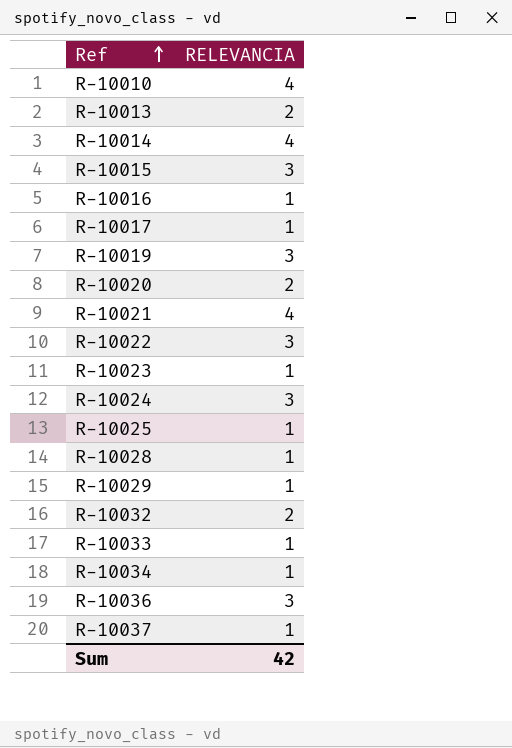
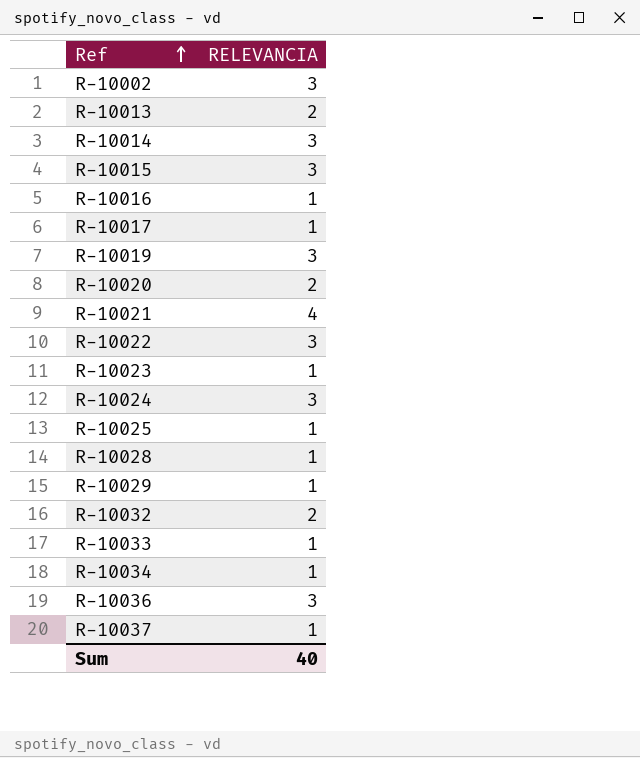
row R-10010: 4 -> none
row R-10002: none -> 3
R-10014 | RELEVANCIA: 4 -> 3
Sum | RELEVANCIA: 42 -> 40

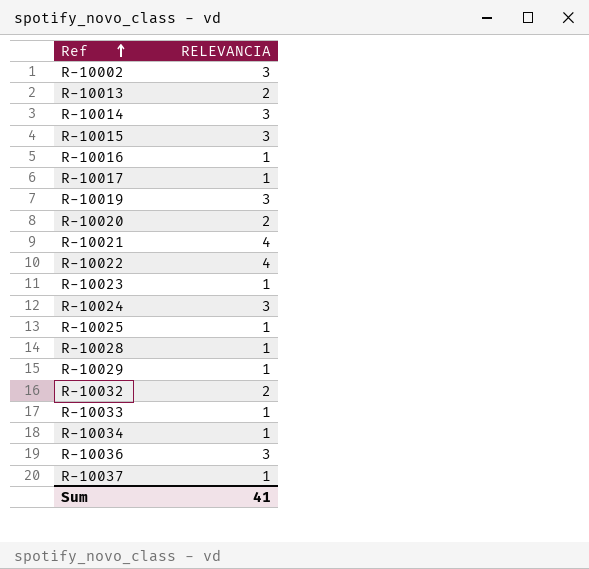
R-10022 | RELEVANCIA: 3 -> 4
Sum | RELEVANCIA: 40 -> 41

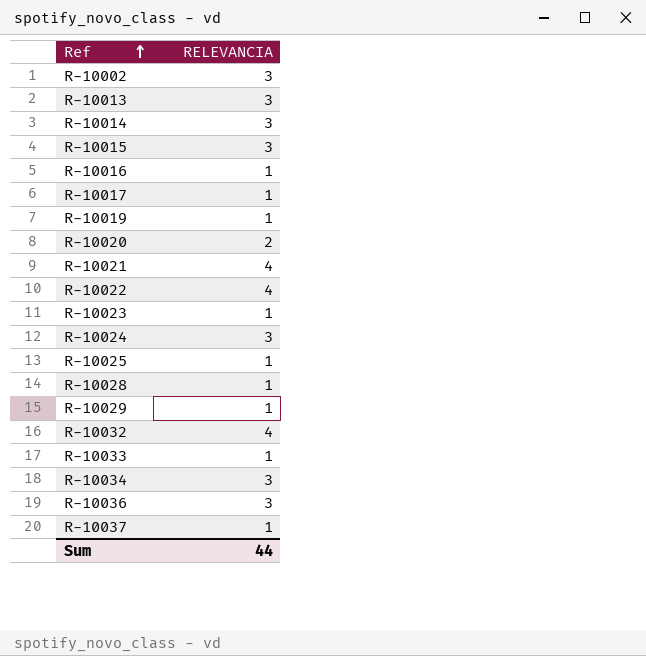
R-10013 | RELEVANCIA: 2 -> 3
R-10019 | RELEVANCIA: 3 -> 1
R-10032 | RELEVANCIA: 2 -> 4
R-10034 | RELEVANCIA: 1 -> 3
Sum | RELEVANCIA: 41 -> 44

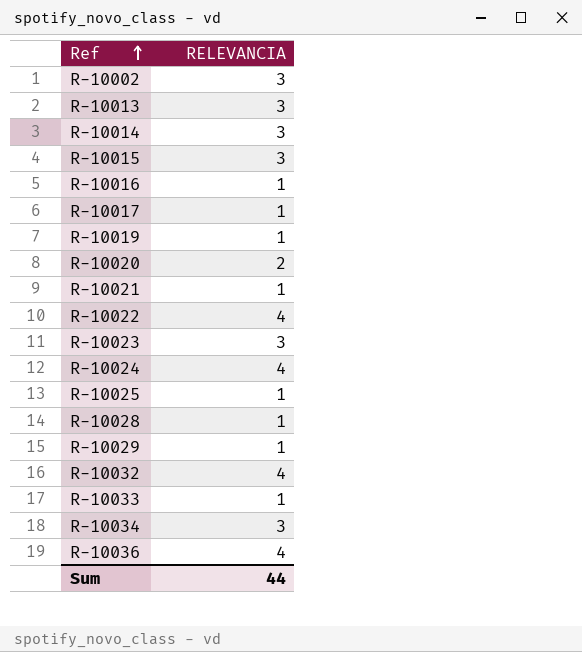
row R-10037: 1 -> none
R-10021 | RELEVANCIA: 4 -> 1
R-10023 | RELEVANCIA: 1 -> 3
R-10024 | RELEVANCIA: 3 -> 4
R-10036 | RELEVANCIA: 3 -> 4

